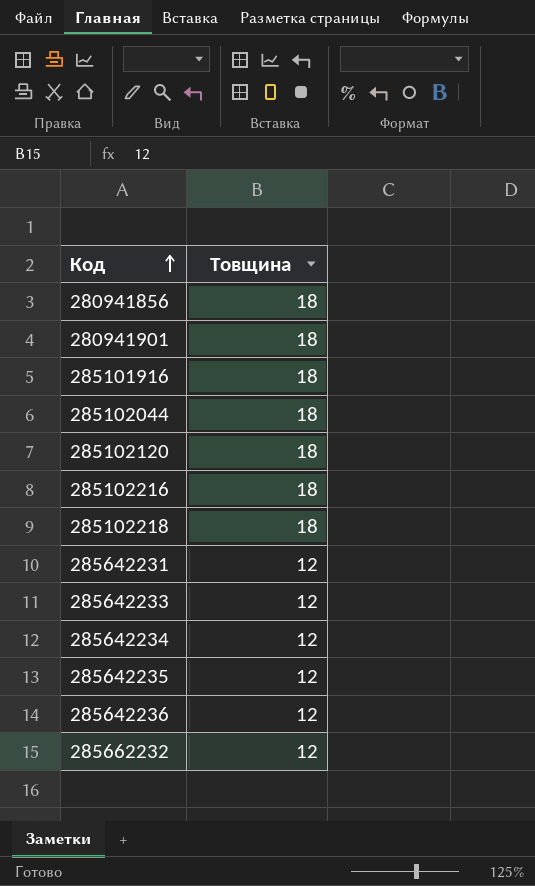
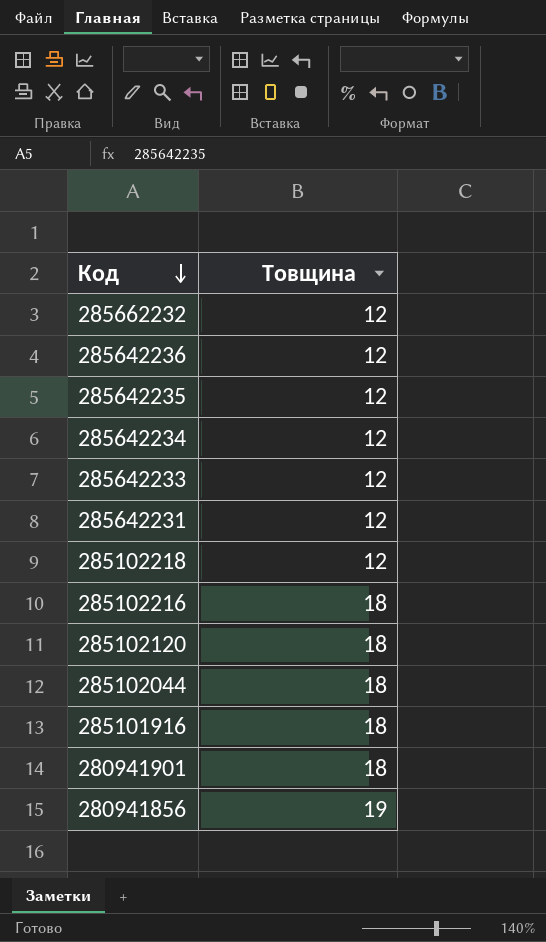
row order: Код ascending -> Код descending
285102218 | Товщина: 18 -> 12
280941856 | Товщина: 18 -> 19

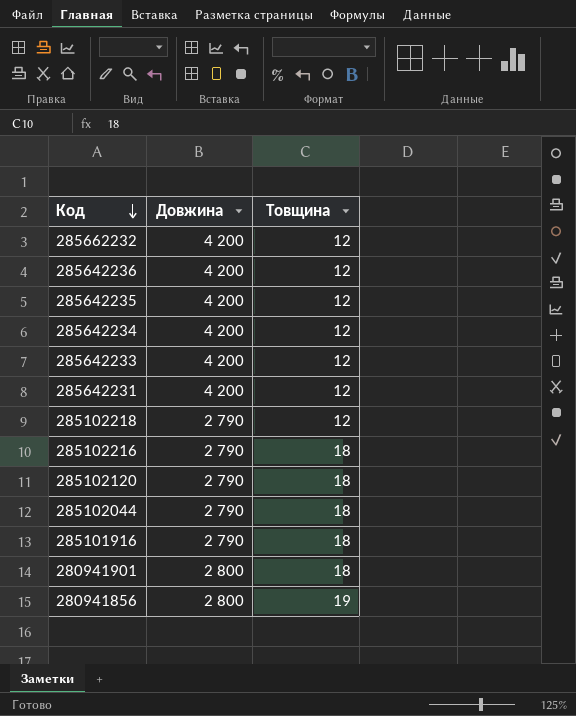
column Довжина | position: none -> 2

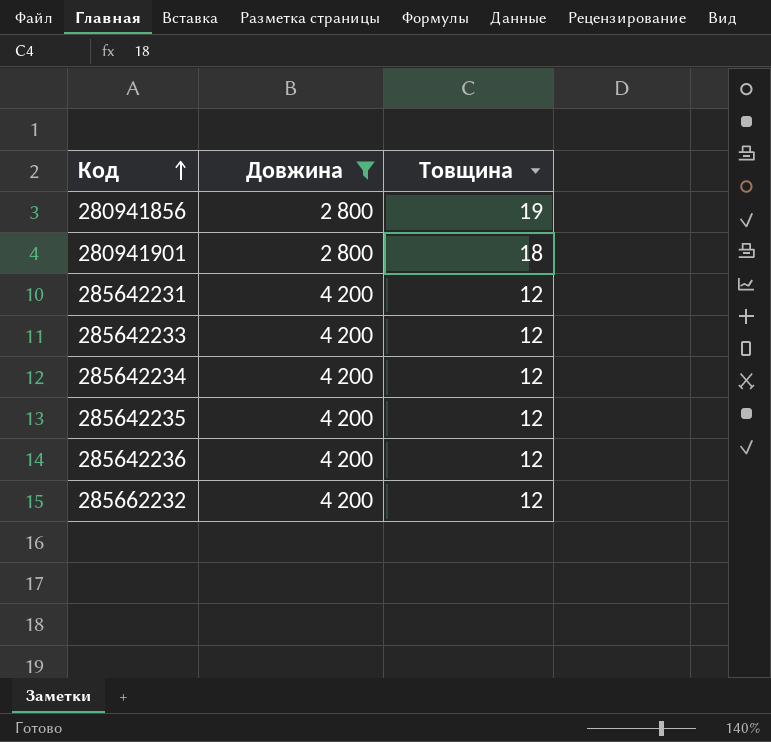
filter: none -> Довжина != 2 790
row order: Код descending -> Код ascending

